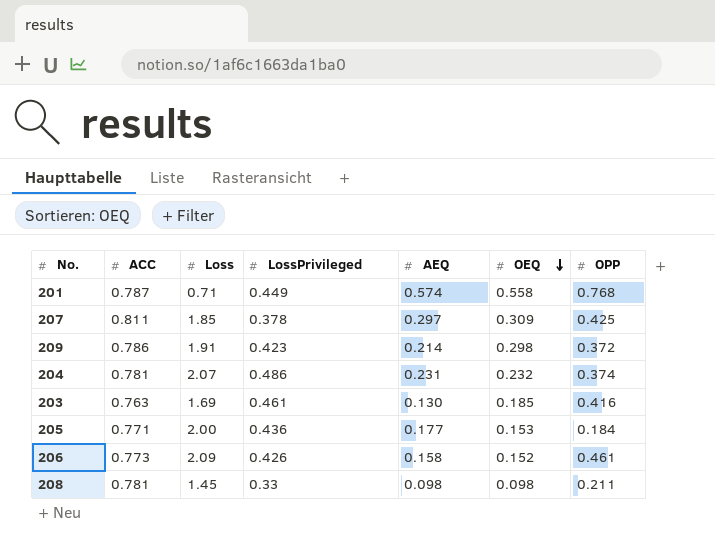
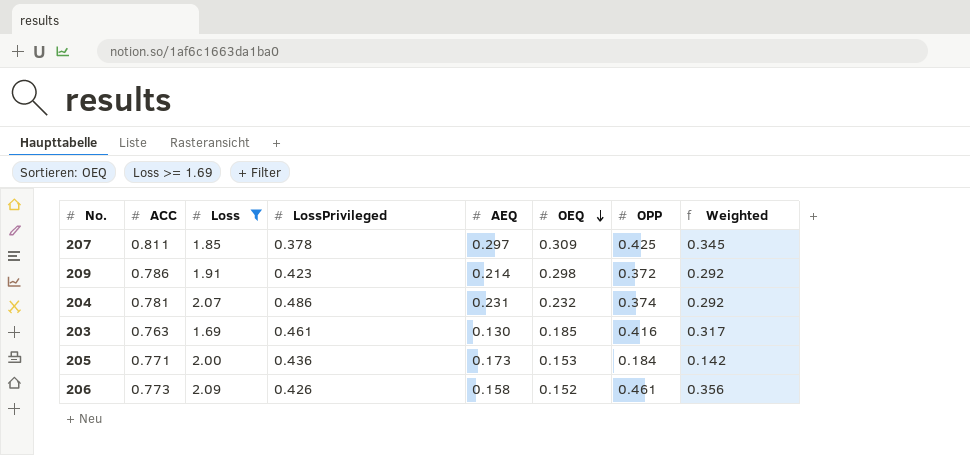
filter: none -> Loss >= 1.69
column Weighted | formula: none -> [ACC] * [OPP]
205 | AEQ: 0.177 -> 0.173

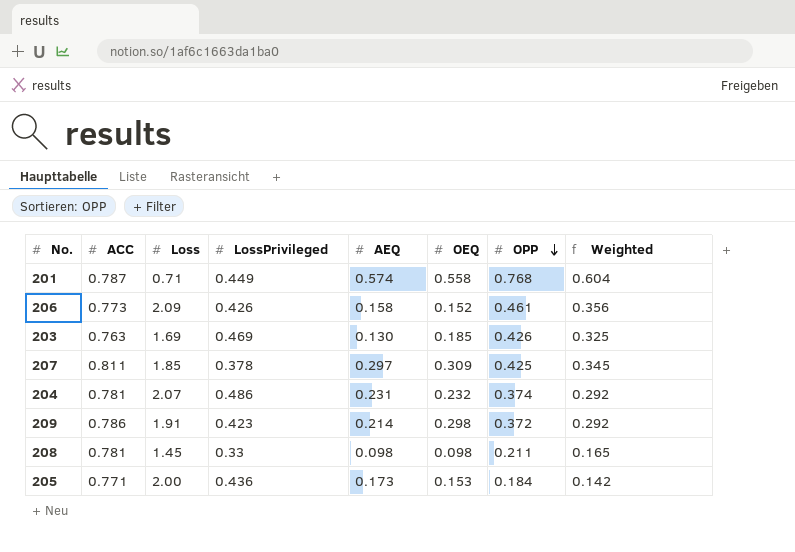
filter: Loss >= 1.69 -> none
row order: OEQ descending -> OPP descending
203 | LossPrivileged: 0.461 -> 0.469
203 | OPP: 0.416 -> 0.426
203 | Weighted: 0.317 -> 0.325

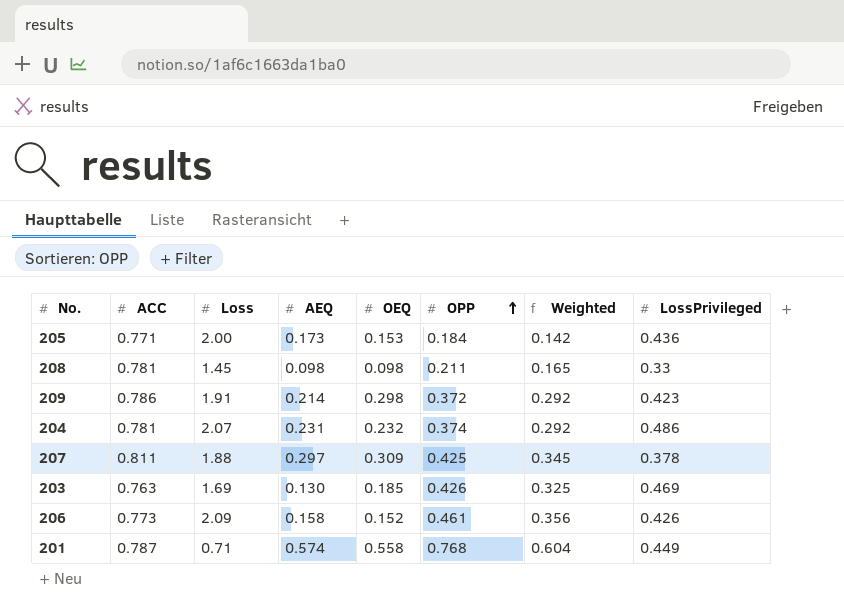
row order: OPP descending -> OPP ascending
column LossPrivileged | position: 4 -> 8
207 | Loss: 1.85 -> 1.88

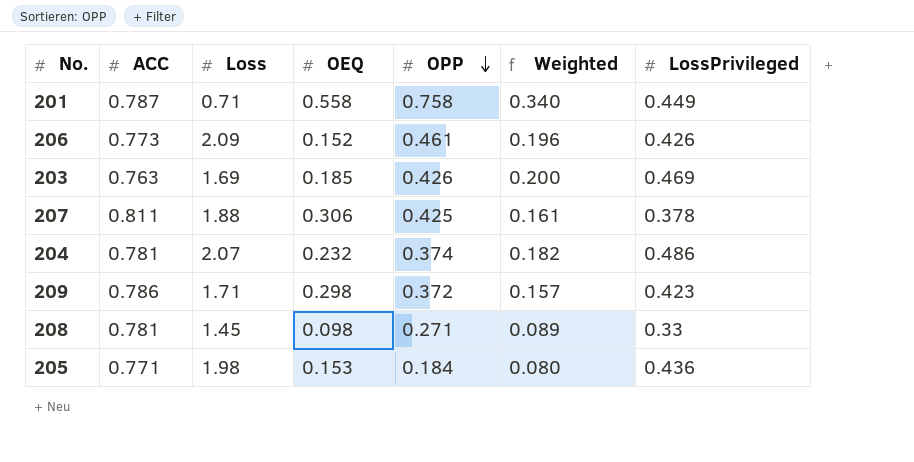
row order: OPP ascending -> OPP descending
column AEQ | position: 4 -> none
column Weighted | formula: [ACC] * [OPP] -> [OPP] * [LossPrivileged]
201 | OPP: 0.768 -> 0.758
207 | OEQ: 0.309 -> 0.306
209 | Loss: 1.91 -> 1.71
208 | OPP: 0.211 -> 0.271
205 | Loss: 2.00 -> 1.98

